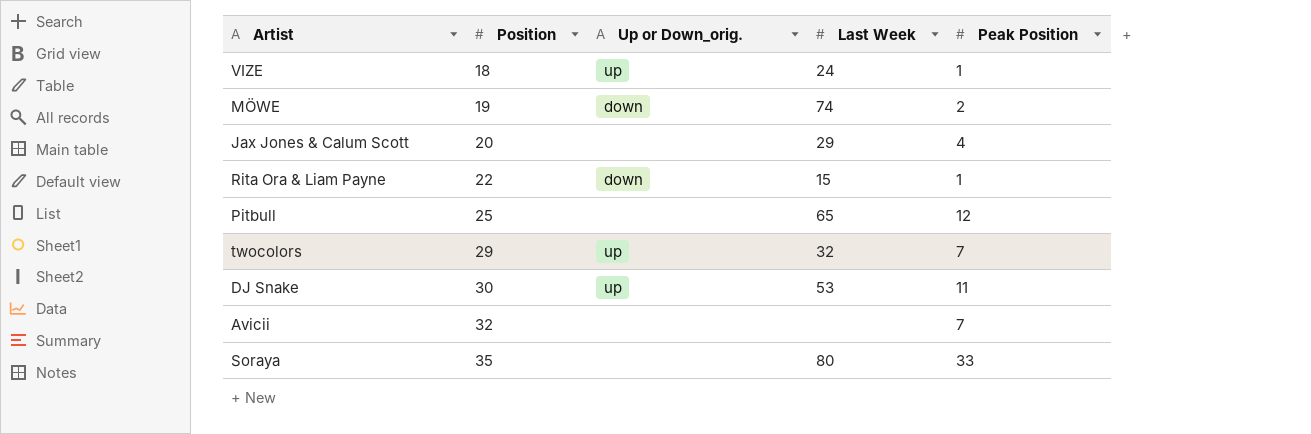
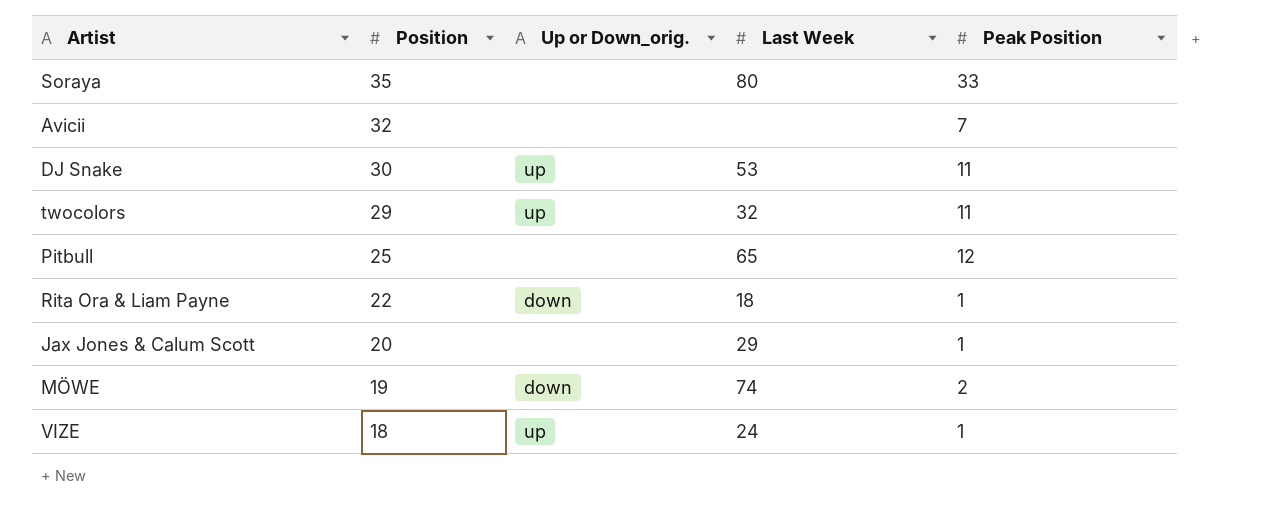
row order: Position ascending -> Position descending
twocolors | Peak Position: 7 -> 11
Rita Ora & Liam Payne | Last Week: 15 -> 18
Jax Jones & Calum Scott | Peak Position: 4 -> 1

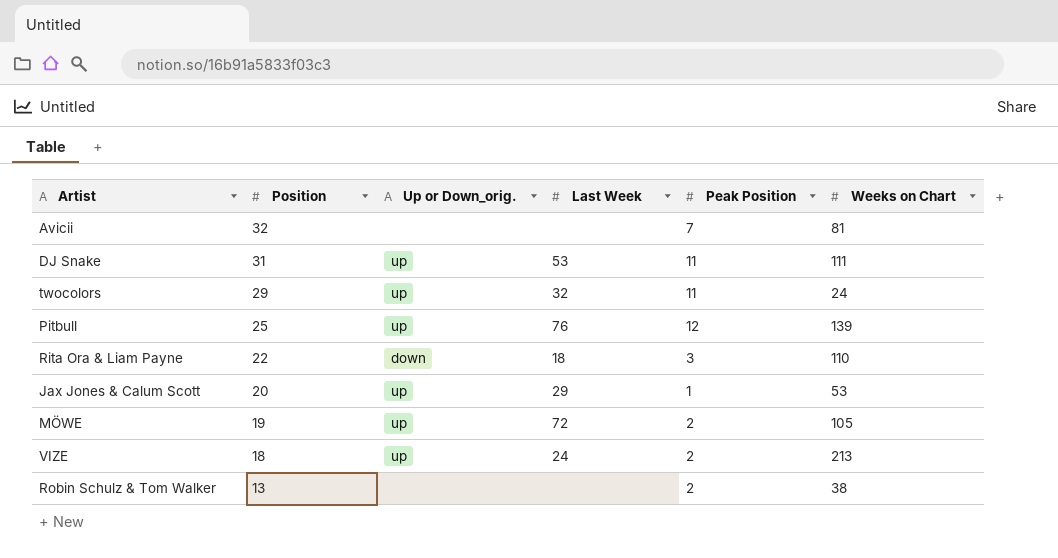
column Weeks on Chart | position: none -> 6
row Soraya: 35 | none | 80 | 33 -> none
DJ Snake | Position: 30 -> 31
Pitbull | Up or Down_orig.: none -> up
Pitbull | Last Week: 65 -> 76
Rita Ora & Liam Payne | Peak Position: 1 -> 3
Jax Jones & Calum Scott | Up or Down_orig.: none -> up
MÖWE | Up or Down_orig.: down -> up
MÖWE | Last Week: 74 -> 72
VIZE | Peak Position: 1 -> 2
row Robin Schulz & Tom Walker: none -> 13 | none | none | 2 | 38

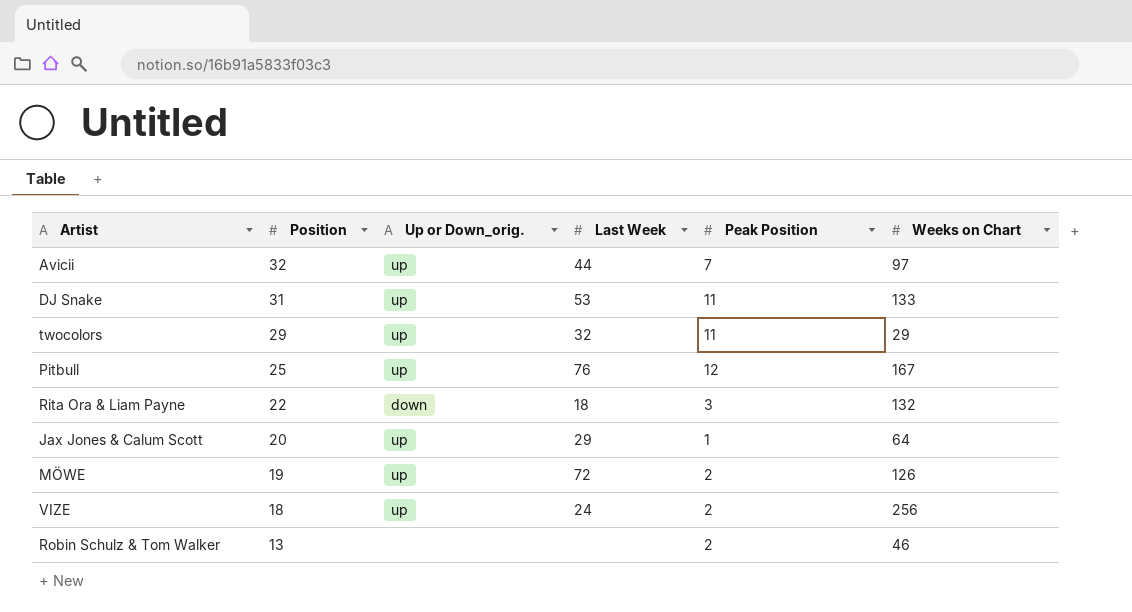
Avicii | Up or Down_orig.: none -> up
Avicii | Last Week: none -> 44
Avicii | Weeks on Chart: 81 -> 97
DJ Snake | Weeks on Chart: 111 -> 133
twocolors | Weeks on Chart: 24 -> 29
Pitbull | Weeks on Chart: 139 -> 167
Rita Ora & Liam Payne | Weeks on Chart: 110 -> 132
Jax Jones & Calum Scott | Weeks on Chart: 53 -> 64
MÖWE | Weeks on Chart: 105 -> 126
VIZE | Weeks on Chart: 213 -> 256
Robin Schulz & Tom Walker | Weeks on Chart: 38 -> 46

